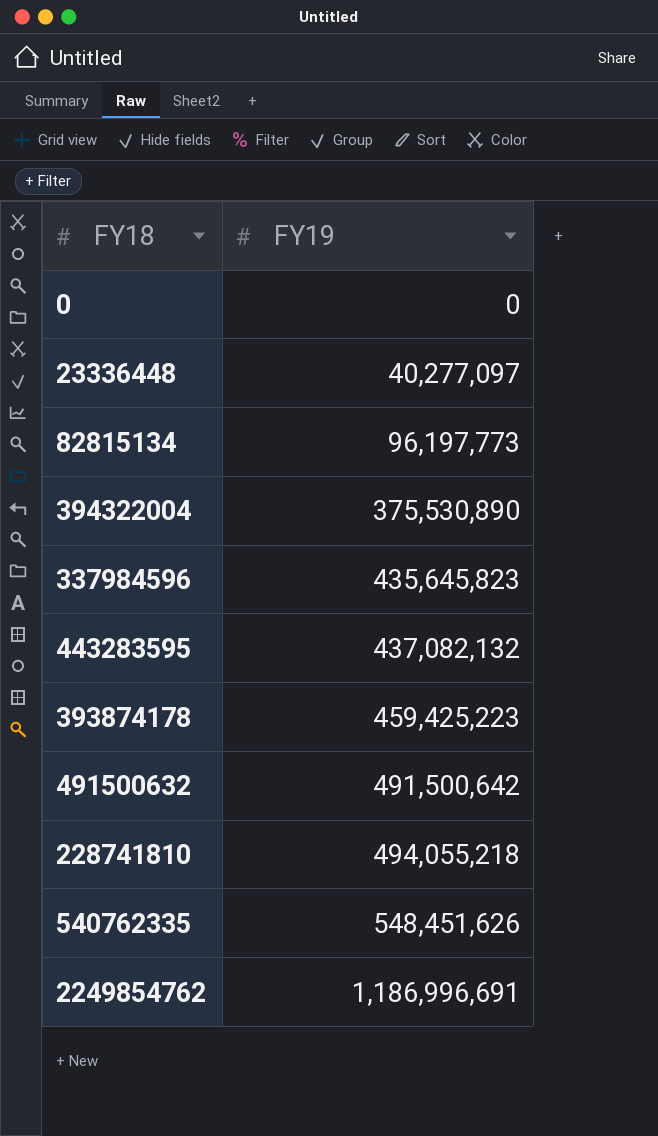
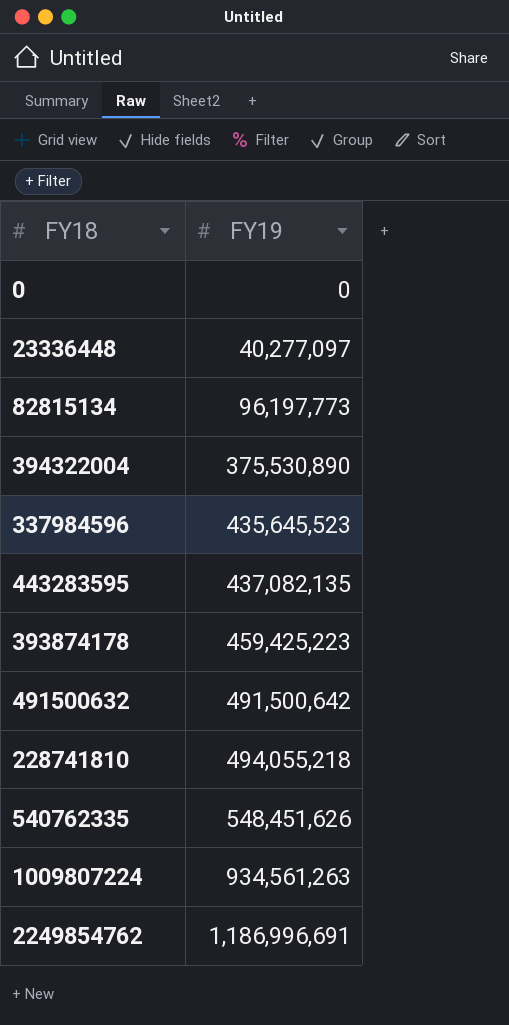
337984596 | FY19: 435,645,823 -> 435,645,523
443283595 | FY19: 437,082,132 -> 437,082,135
row 1009807224: none -> 934,561,263

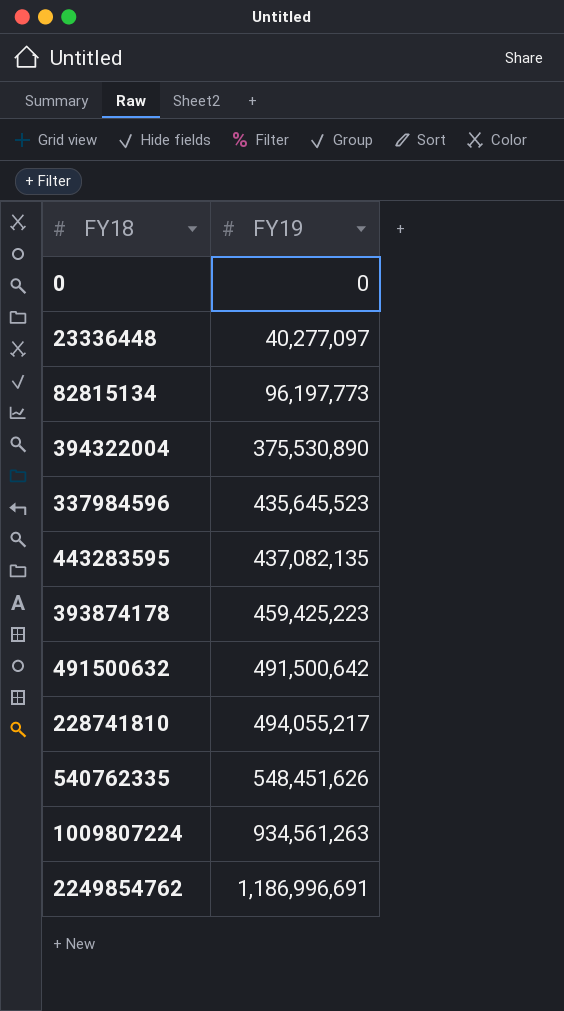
228741810 | FY19: 494,055,218 -> 494,055,217

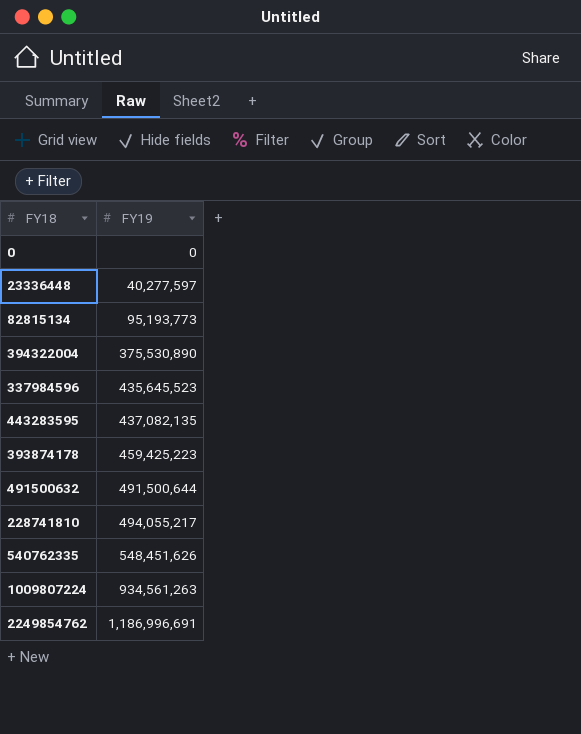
23336448 | FY19: 40,277,097 -> 40,277,597
82815134 | FY19: 96,197,773 -> 95,193,773
491500632 | FY19: 491,500,642 -> 491,500,644

